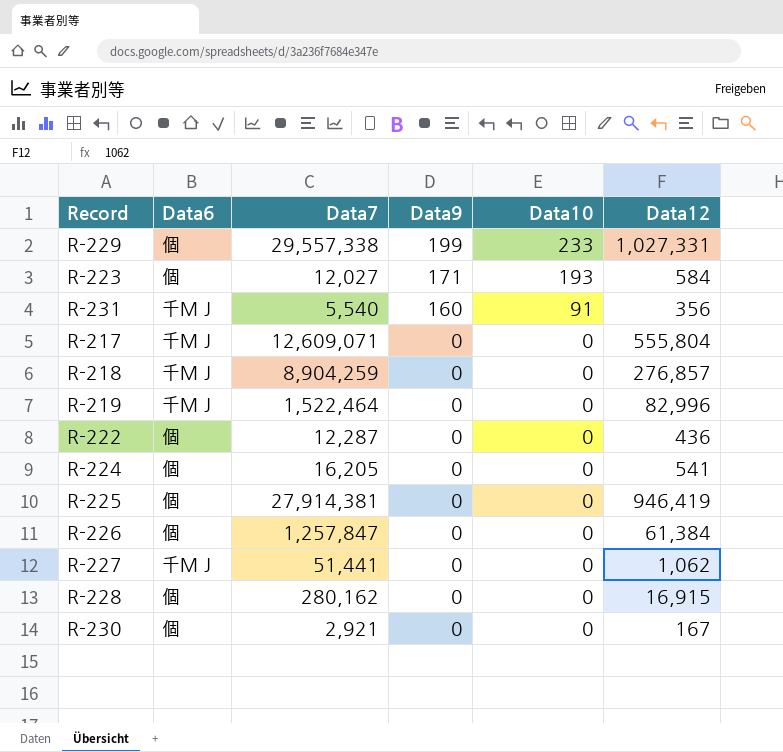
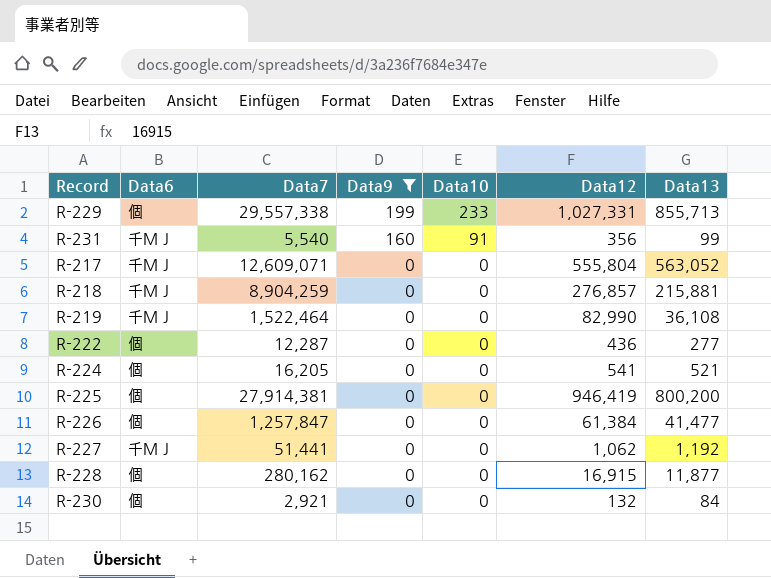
filter: none -> Data9 != 171
column Data13 | position: none -> 7
R-219 | Data12: 82,996 -> 82,990
R-230 | Data12: 167 -> 132

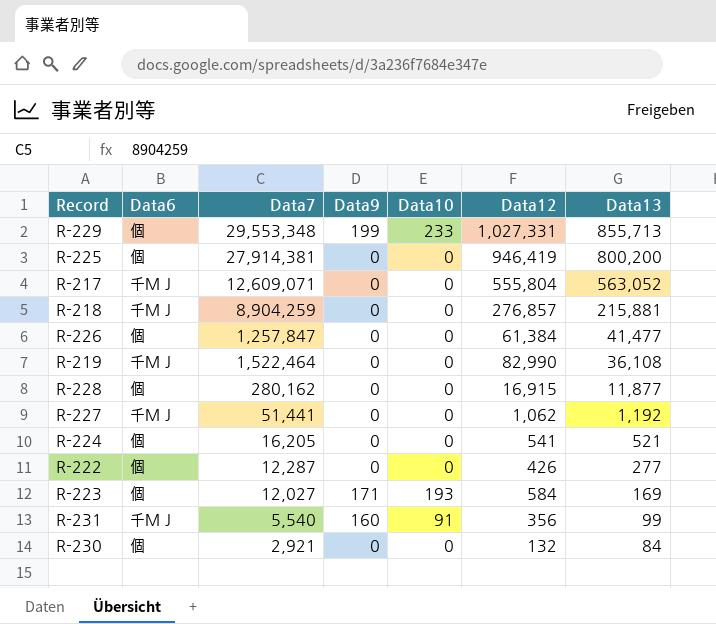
filter: Data9 != 171 -> none
row order: Data9 descending -> Data13 descending
R-229 | Data7: 29,557,338 -> 29,553,348
R-222 | Data12: 436 -> 426

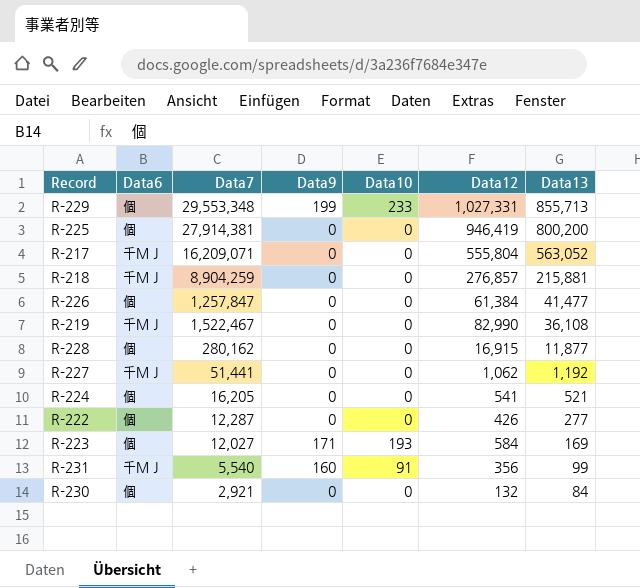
R-217 | Data7: 12,609,071 -> 16,209,071
R-219 | Data7: 1,522,464 -> 1,522,467

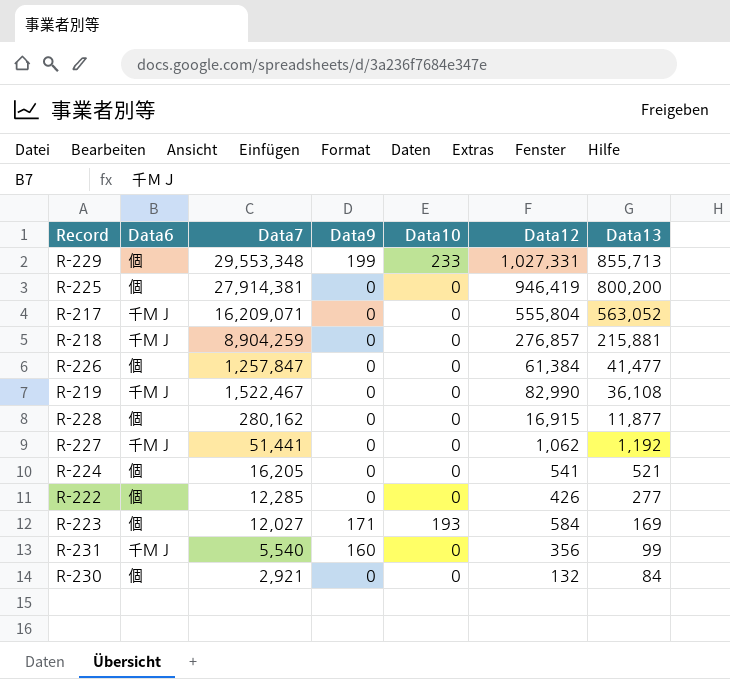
R-222 | Data7: 12,287 -> 12,285
R-231 | Data10: 91 -> 0

